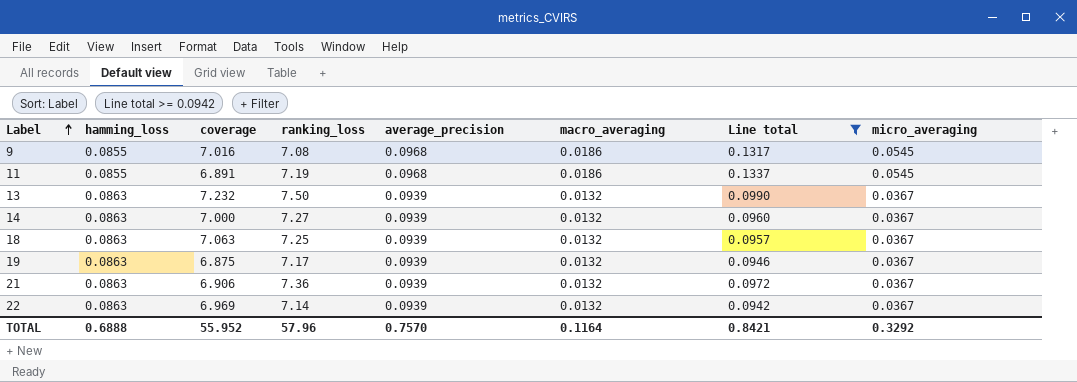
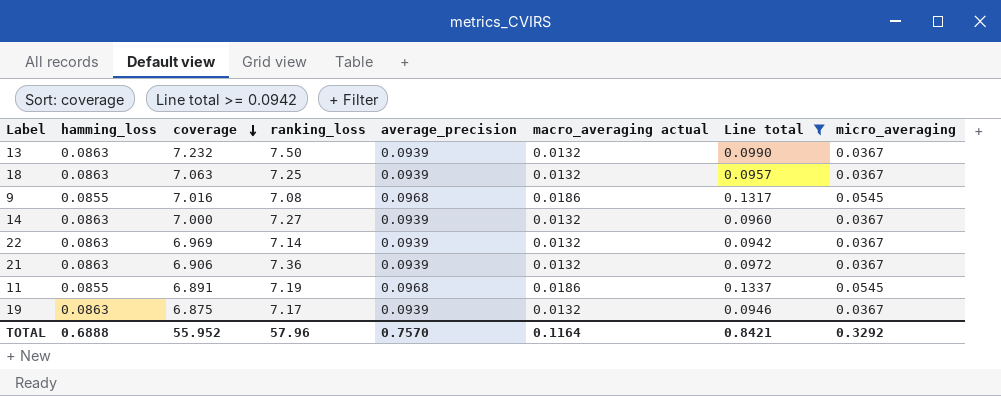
row order: Label ascending -> coverage descending
column name: macro_averaging -> macro_averaging actual

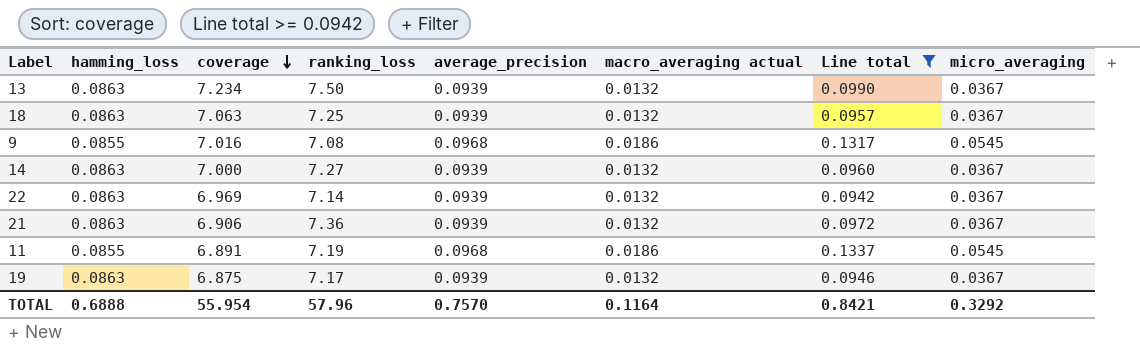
13 | coverage: 7.232 -> 7.234
TOTAL | coverage: 55.952 -> 55.954

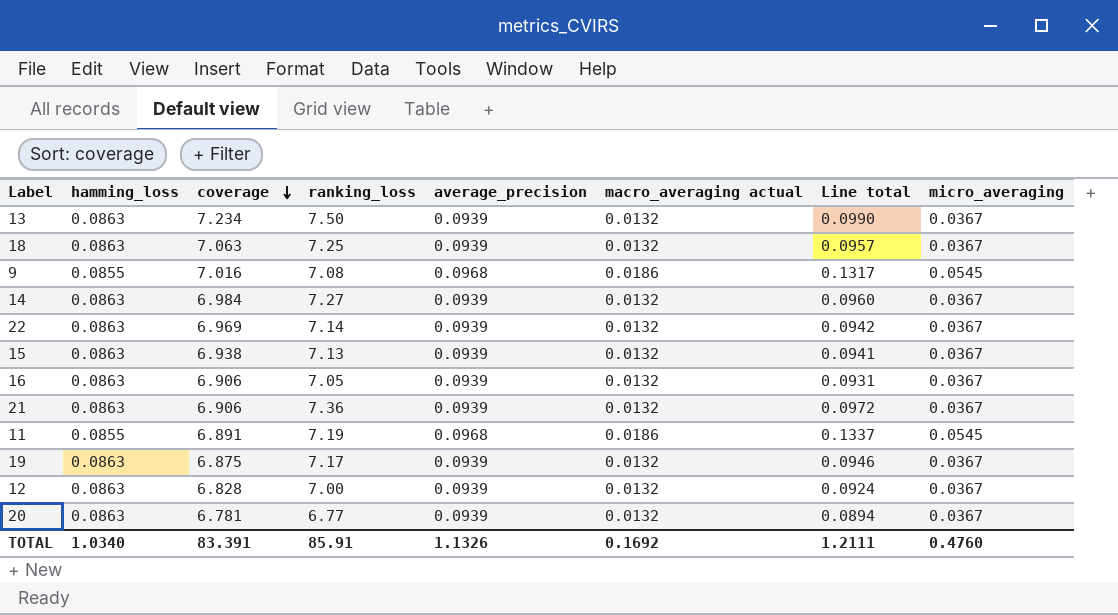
filter: Line total >= 0.0942 -> none
14 | coverage: 7.000 -> 6.984
TOTAL | hamming_loss: 0.6888 -> 1.0340
TOTAL | coverage: 55.954 -> 83.391
TOTAL | ranking_loss: 57.96 -> 85.91
TOTAL | average_precision: 0.7570 -> 1.1326
TOTAL | macro_averaging actual: 0.1164 -> 0.1692
TOTAL | Line total: 0.8421 -> 1.2111
TOTAL | micro_averaging: 0.3292 -> 0.4760

